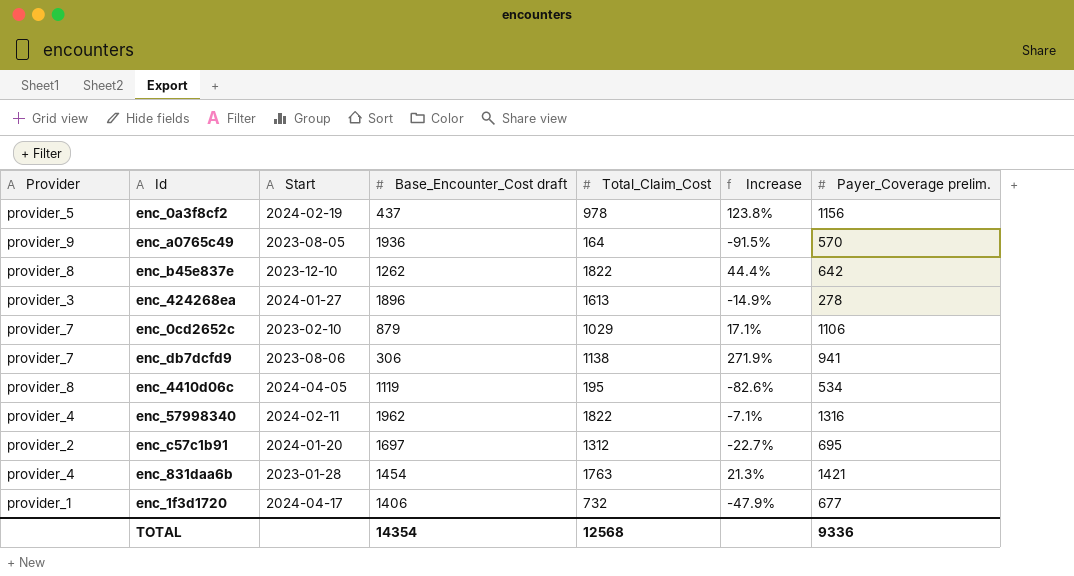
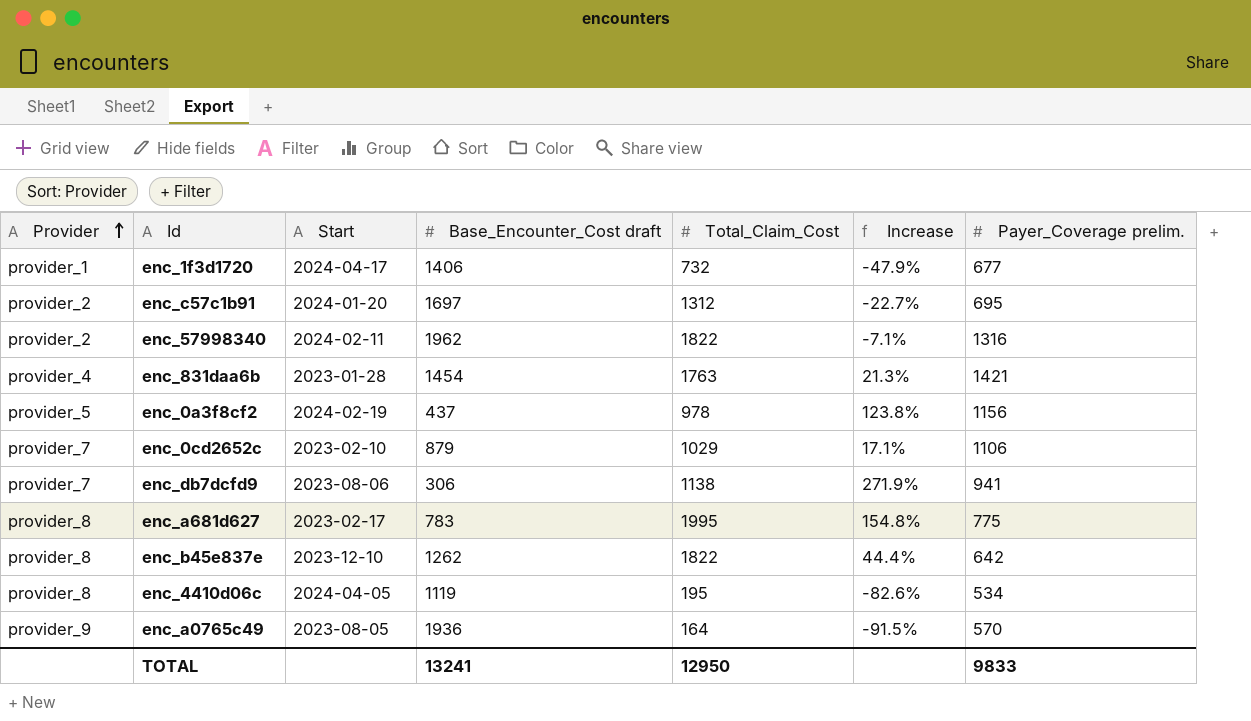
row order: none -> Provider ascending
row enc_424268ea: provider_3 | 2024-01-27 | 1896 | 1613 | -14.9% | 278 -> none
enc_57998340 | Provider: provider_4 -> provider_2
row enc_a681d627: none -> provider_8 | 2023-02-17 | 783 | 1995 | 154.8% | 775
TOTAL | Base_Encounter_Cost draft: 14354 -> 13241
TOTAL | Total_Claim_Cost: 12568 -> 12950
TOTAL | Payer_Coverage prelim.: 9336 -> 9833

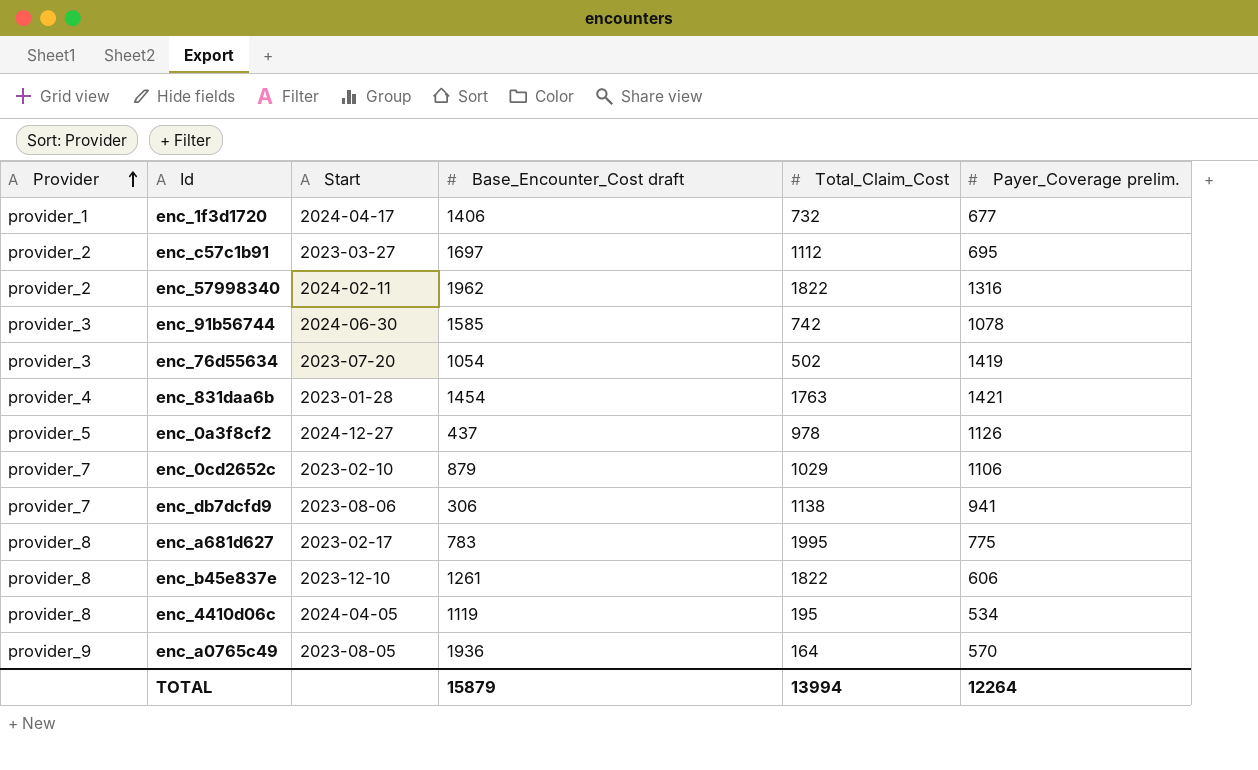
column Increase | formula: ([Total_Claim_Cost] - [Base_Encounter_Cost draft]) / [Base_Encounter_Cost draft] -> none
enc_c57c1b91 | Start: 2024-01-20 -> 2023-03-27
enc_c57c1b91 | Total_Claim_Cost: 1312 -> 1112
row enc_91b56744: none -> provider_3 | 2024-06-30 | 1585 | 742 | 1078
row enc_76d55634: none -> provider_3 | 2023-07-20 | 1054 | 502 | 1419
enc_0a3f8cf2 | Start: 2024-02-19 -> 2024-12-27
enc_0a3f8cf2 | Payer_Coverage prelim.: 1156 -> 1126
enc_b45e837e | Base_Encounter_Cost draft: 1262 -> 1261
enc_b45e837e | Payer_Coverage prelim.: 642 -> 606
TOTAL | Base_Encounter_Cost draft: 13241 -> 15879
TOTAL | Total_Claim_Cost: 12950 -> 13994
TOTAL | Payer_Coverage prelim.: 9833 -> 12264

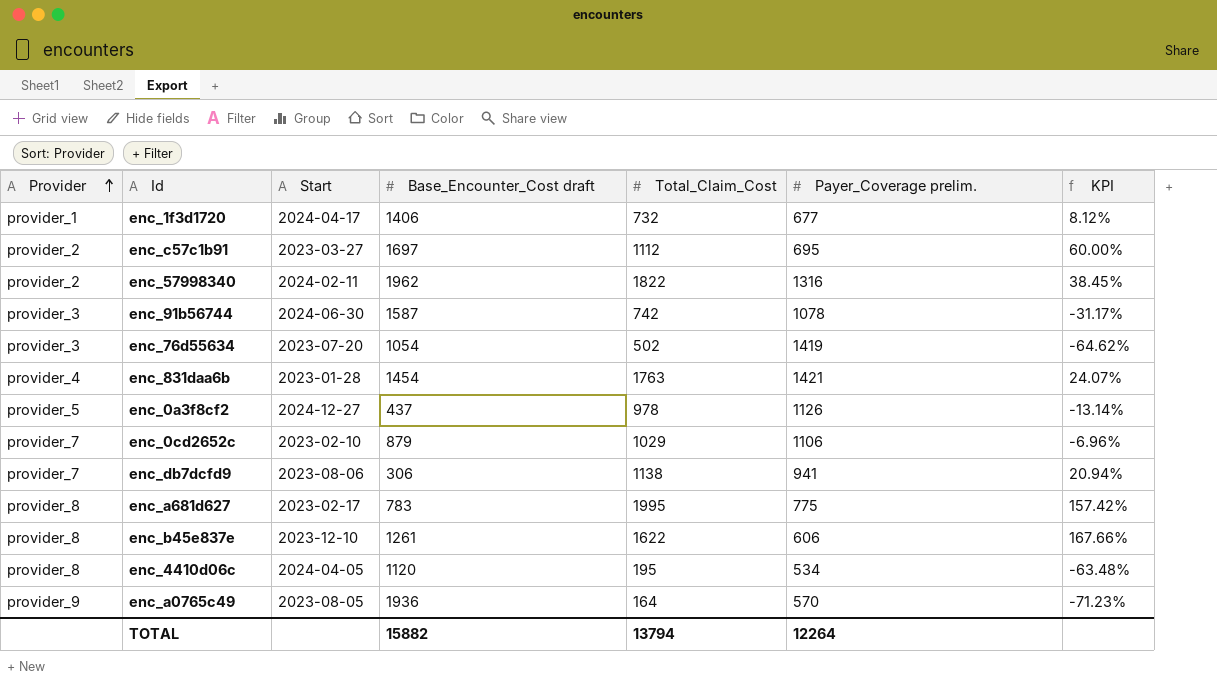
column KPI | formula: none -> ([Total_Claim_Cost] - [Payer_Coverage prelim.]) / [Payer_Coverage prelim.]
enc_91b56744 | Base_Encounter_Cost draft: 1585 -> 1587
enc_b45e837e | Total_Claim_Cost: 1822 -> 1622
enc_4410d06c | Base_Encounter_Cost draft: 1119 -> 1120
TOTAL | Base_Encounter_Cost draft: 15879 -> 15882
TOTAL | Total_Claim_Cost: 13994 -> 13794

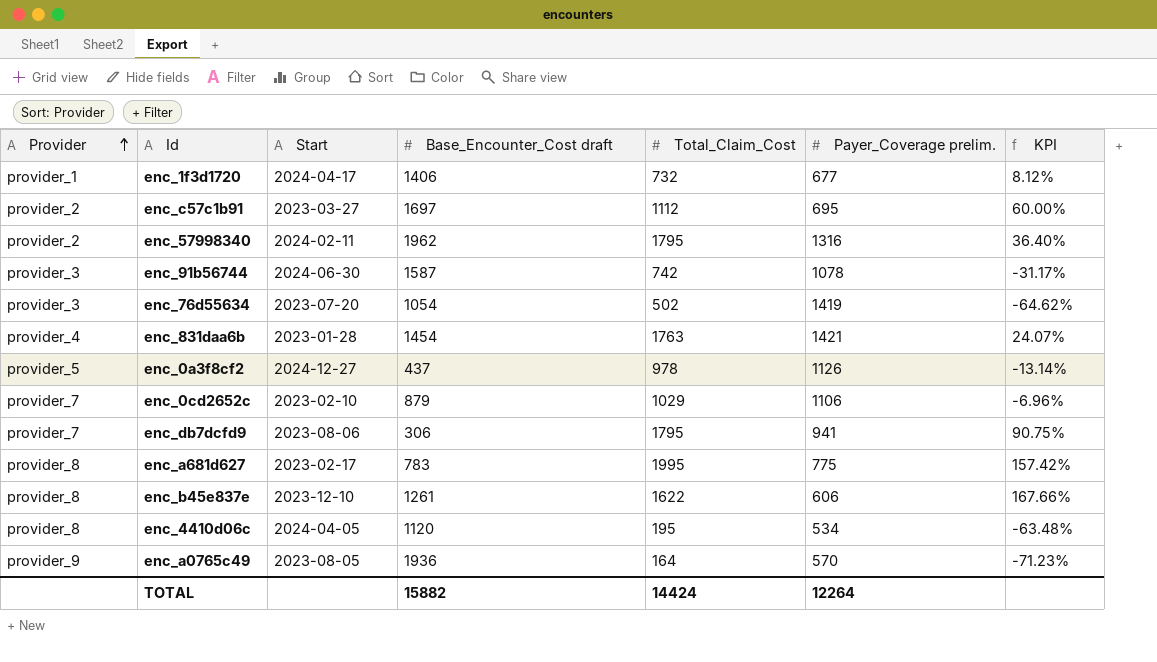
enc_57998340 | Total_Claim_Cost: 1822 -> 1795
enc_57998340 | KPI: 38.45% -> 36.40%
enc_db7dcfd9 | Total_Claim_Cost: 1138 -> 1795
enc_db7dcfd9 | KPI: 20.94% -> 90.75%
TOTAL | Total_Claim_Cost: 13794 -> 14424

